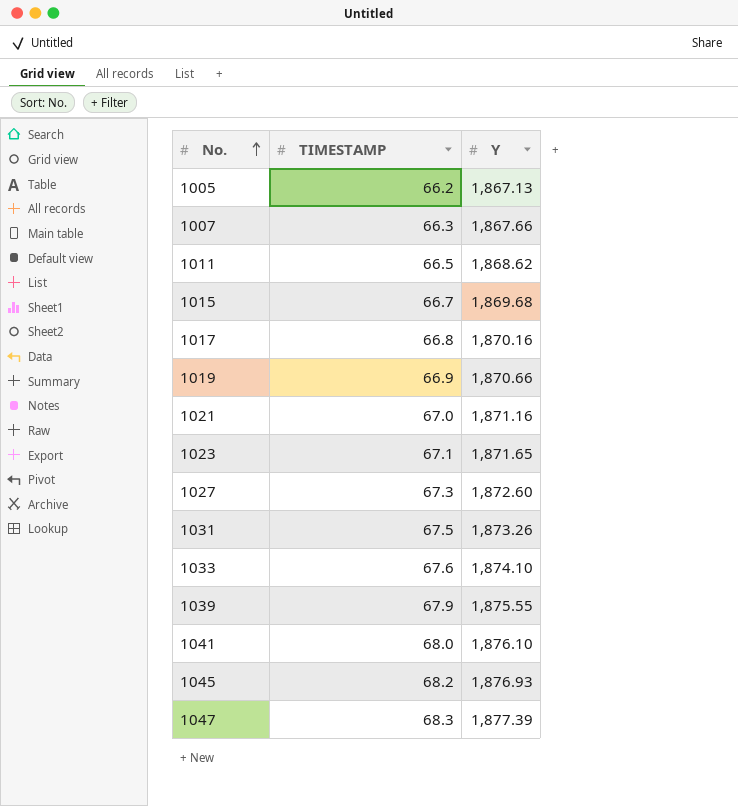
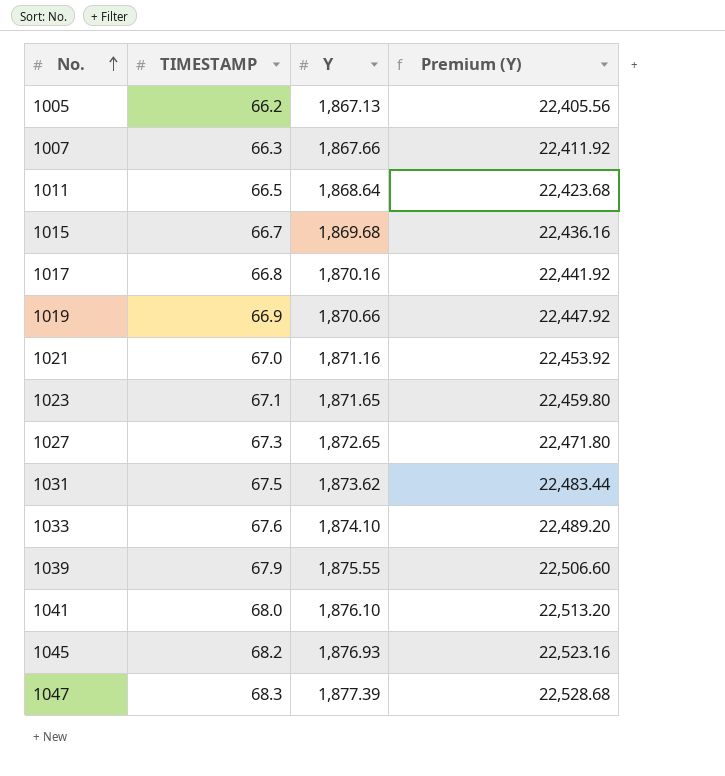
column Premium (Y) | formula: none -> [Y] * 12
1011 | Y: 1,868.62 -> 1,868.64
1027 | Y: 1,872.60 -> 1,872.65
1031 | Y: 1,873.26 -> 1,873.62

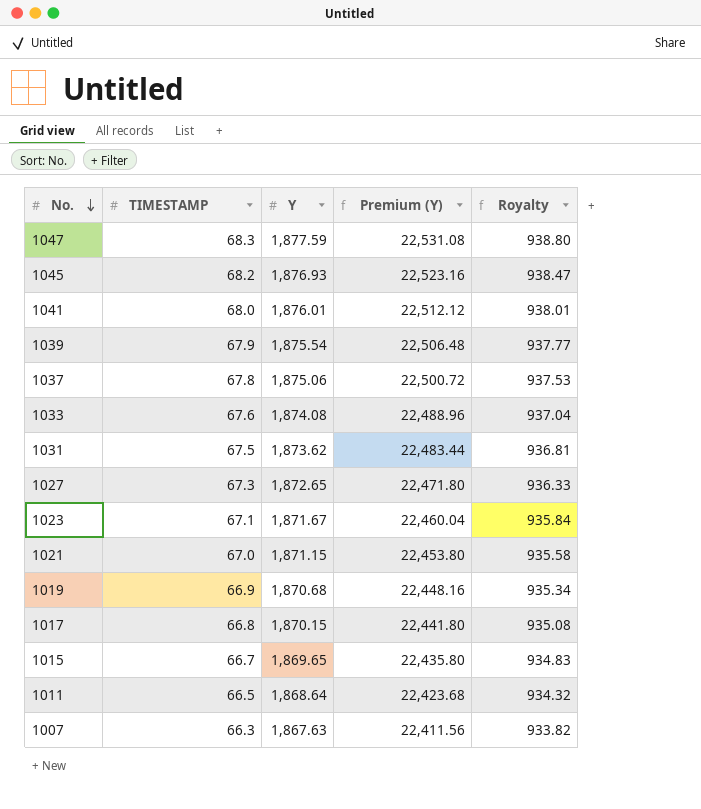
row order: No. ascending -> No. descending
column Royalty | formula: none -> [Y] * 0.5
row 1005: 66.2 | 1,867.13 | 22,405.56 -> none
1047 | Y: 1,877.39 -> 1,877.59
1047 | Premium (Y): 22,528.68 -> 22,531.08
1041 | Y: 1,876.10 -> 1,876.01
1041 | Premium (Y): 22,513.20 -> 22,512.12
1039 | Y: 1,875.55 -> 1,875.54
1039 | Premium (Y): 22,506.60 -> 22,506.48
row 1037: none -> 67.8 | 1,875.06 | 22,500.72 | 937.53
1033 | Y: 1,874.10 -> 1,874.08
1033 | Premium (Y): 22,489.20 -> 22,488.96
1023 | Y: 1,871.65 -> 1,871.67
1023 | Premium (Y): 22,459.80 -> 22,460.04
1021 | Y: 1,871.16 -> 1,871.15
1021 | Premium (Y): 22,453.92 -> 22,453.80
1019 | Y: 1,870.66 -> 1,870.68
1019 | Premium (Y): 22,447.92 -> 22,448.16
1017 | Y: 1,870.16 -> 1,870.15
1017 | Premium (Y): 22,441.92 -> 22,441.80
1015 | Y: 1,869.68 -> 1,869.65
1015 | Premium (Y): 22,436.16 -> 22,435.80
1007 | Y: 1,867.66 -> 1,867.63
1007 | Premium (Y): 22,411.92 -> 22,411.56

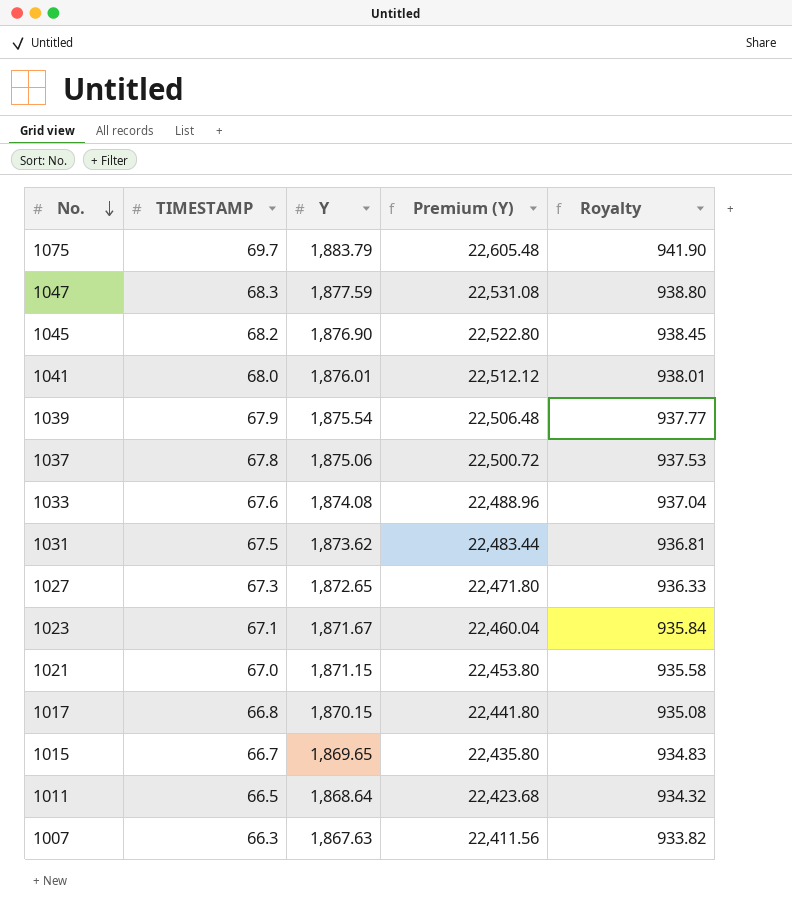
row 1019: 66.9 | 1,870.68 | 22,448.16 | 935.34 -> none
row 1075: none -> 69.7 | 1,883.79 | 22,605.48 | 941.90
1045 | Y: 1,876.93 -> 1,876.90
1045 | Premium (Y): 22,523.16 -> 22,522.80
1045 | Royalty: 938.47 -> 938.45

